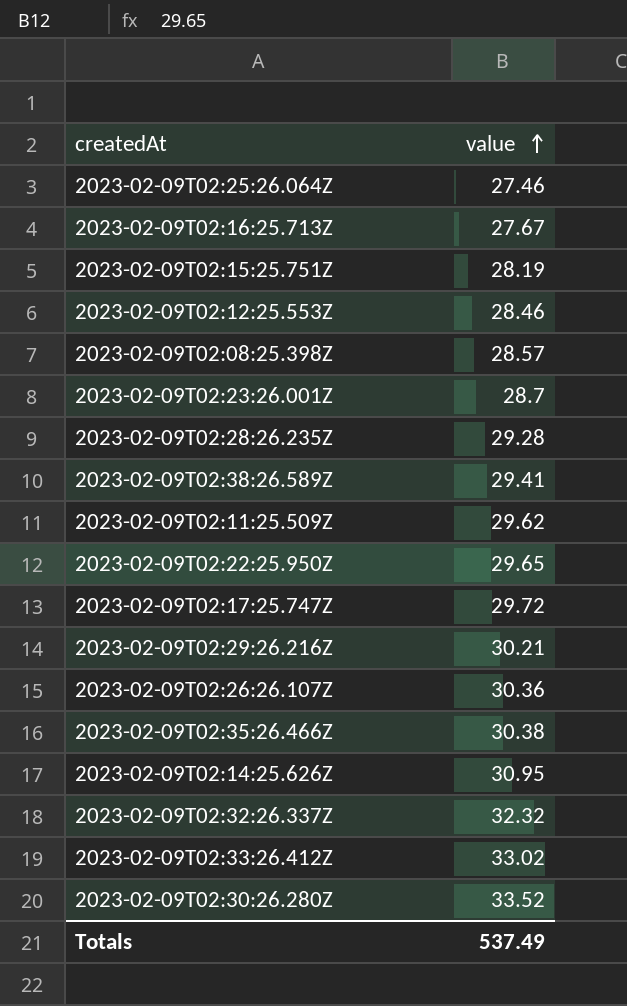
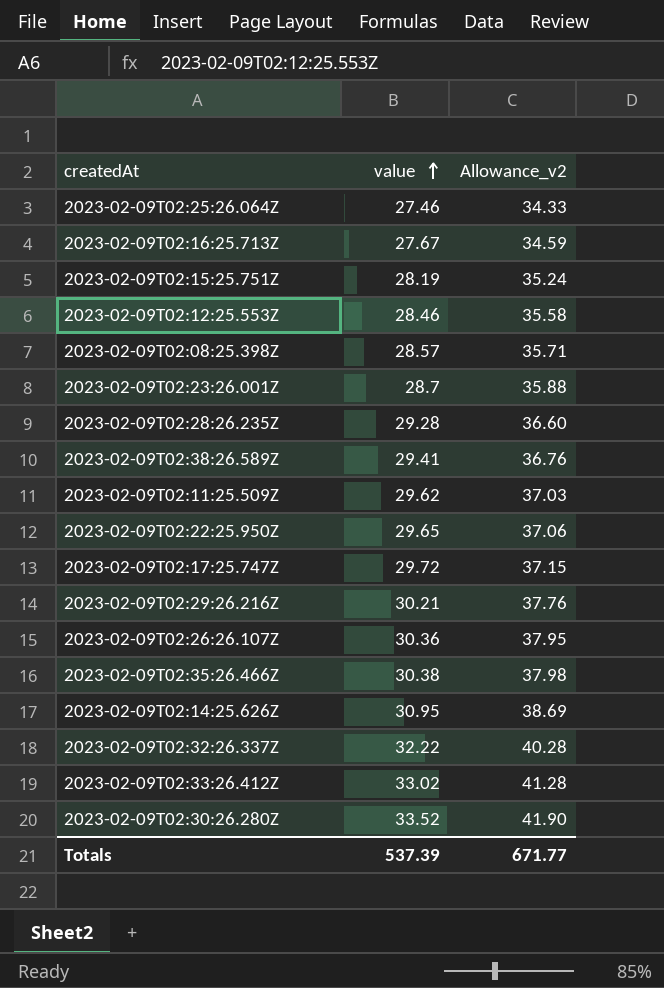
column Allowance_v2 | formula: none -> [value] * 1.25
2023-02-09T02:32:26.337Z | value: 32.32 -> 32.22
Totals | value: 537.49 -> 537.39

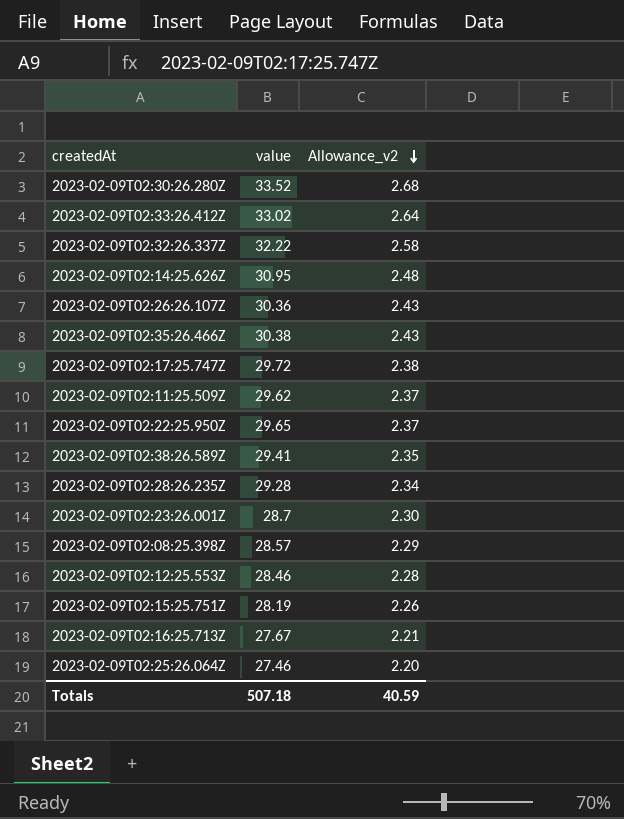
row order: value ascending -> Allowance_v2 descending
column Allowance_v2 | formula: [value] * 1.25 -> [value] * 0.08
row 2023-02-09T02:29:26.216Z: 30.21 | 37.76 -> none
Totals | value: 537.39 -> 507.18
Totals | Allowance_v2: 671.77 -> 40.59

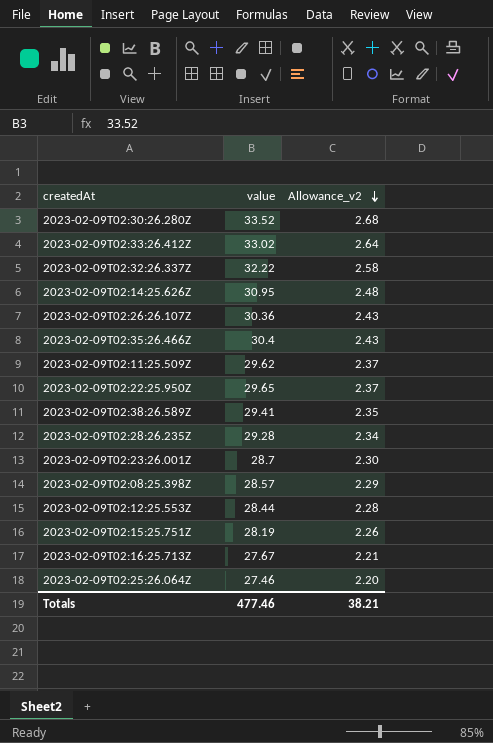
row 2023-02-09T02:17:25.747Z: 29.72 | 2.38 -> none
2023-02-09T02:35:26.466Z | value: 30.38 -> 30.4
2023-02-09T02:12:25.553Z | value: 28.46 -> 28.44
Totals | value: 507.18 -> 477.46
Totals | Allowance_v2: 40.59 -> 38.21

